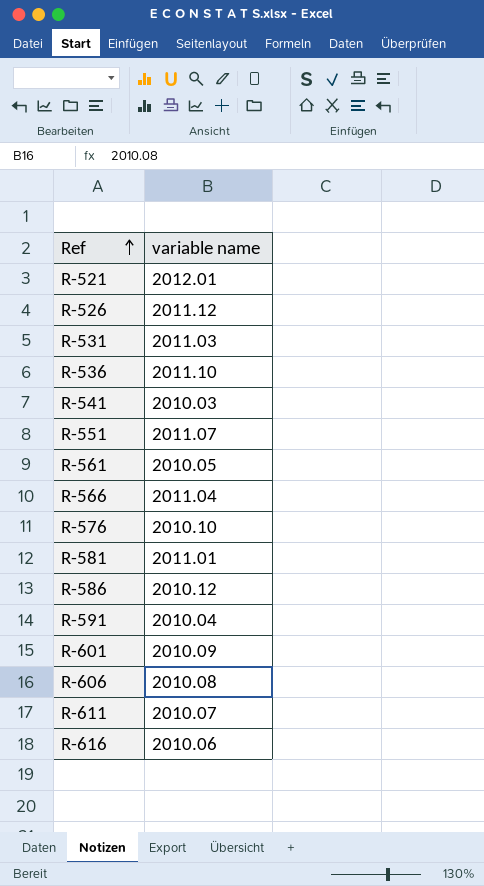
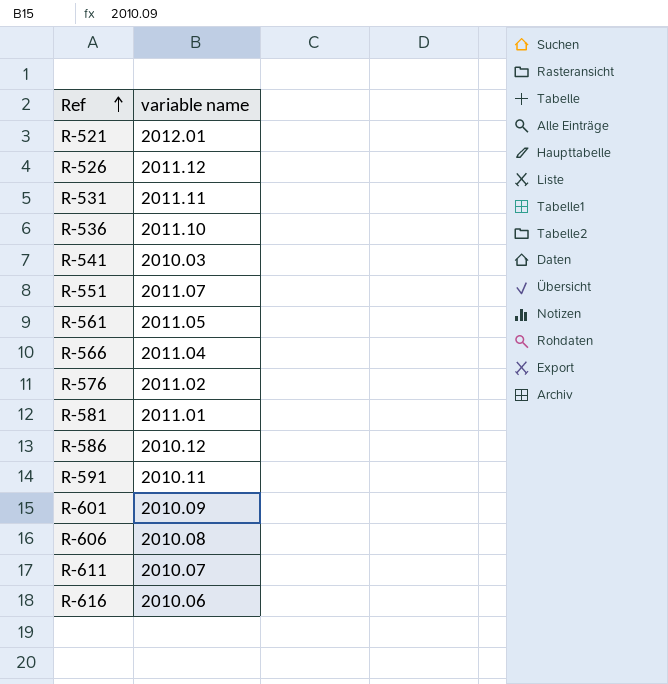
R-531 | variable name: 2011.03 -> 2011.11
R-561 | variable name: 2010.05 -> 2011.05
R-576 | variable name: 2010.10 -> 2011.02
R-591 | variable name: 2010.04 -> 2010.11

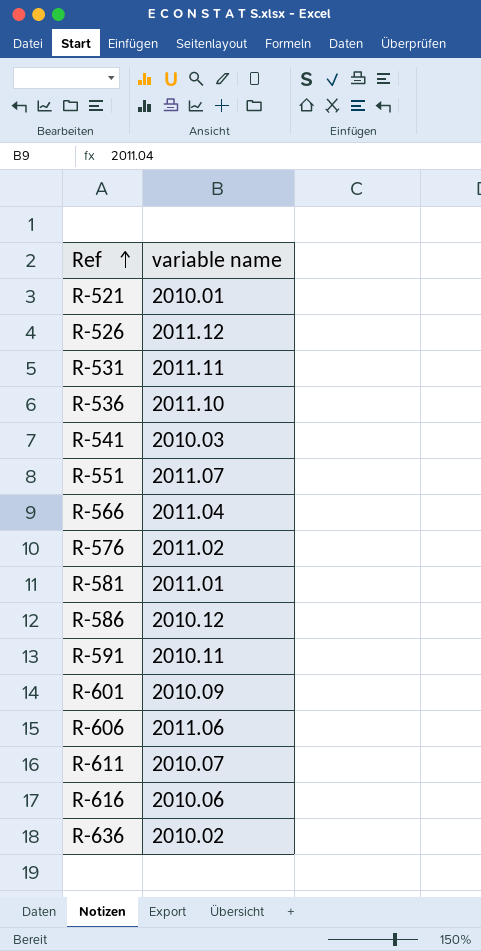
row R-561: 2011.05 -> none
R-521 | variable name: 2012.01 -> 2010.01
R-606 | variable name: 2010.08 -> 2011.06
row R-636: none -> 2010.02

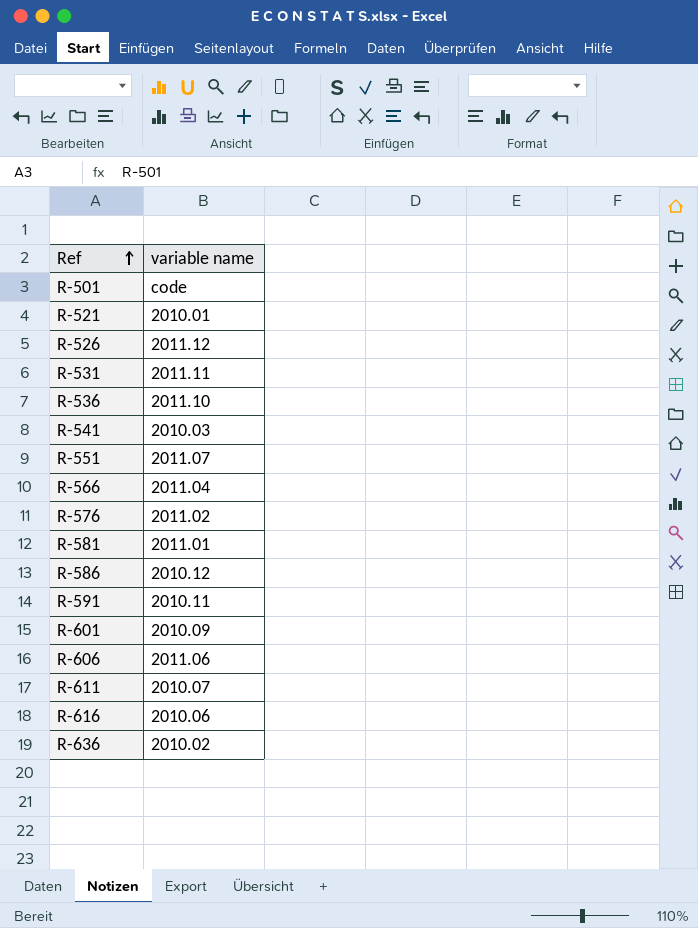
row R-501: none -> code

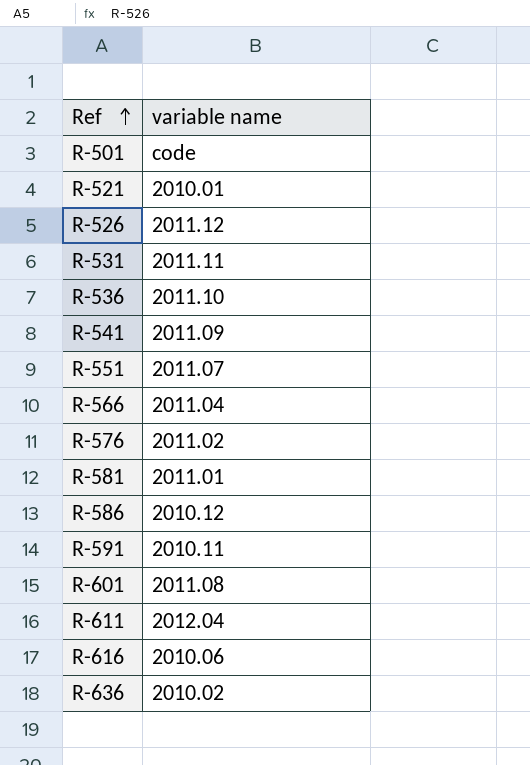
row R-606: 2011.06 -> none
R-541 | variable name: 2010.03 -> 2011.09
R-601 | variable name: 2010.09 -> 2011.08
R-611 | variable name: 2010.07 -> 2012.04

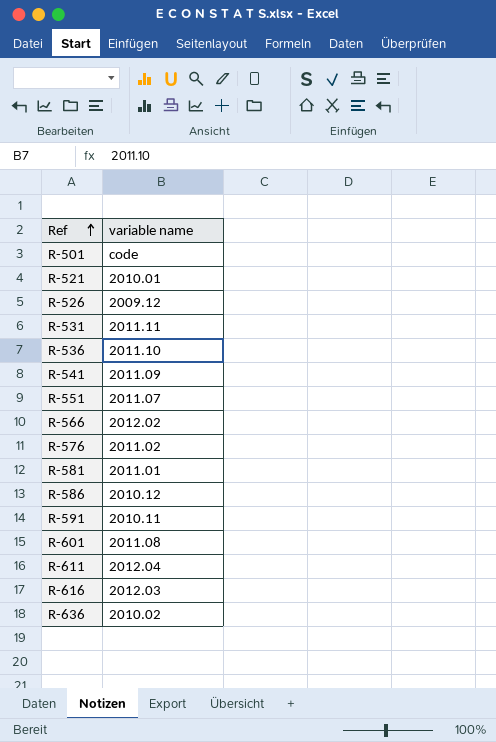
R-526 | variable name: 2011.12 -> 2009.12
R-566 | variable name: 2011.04 -> 2012.02
R-616 | variable name: 2010.06 -> 2012.03

